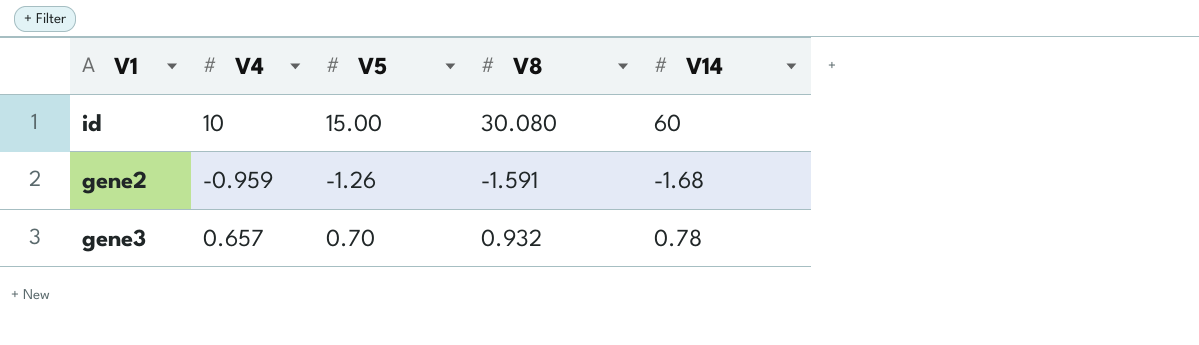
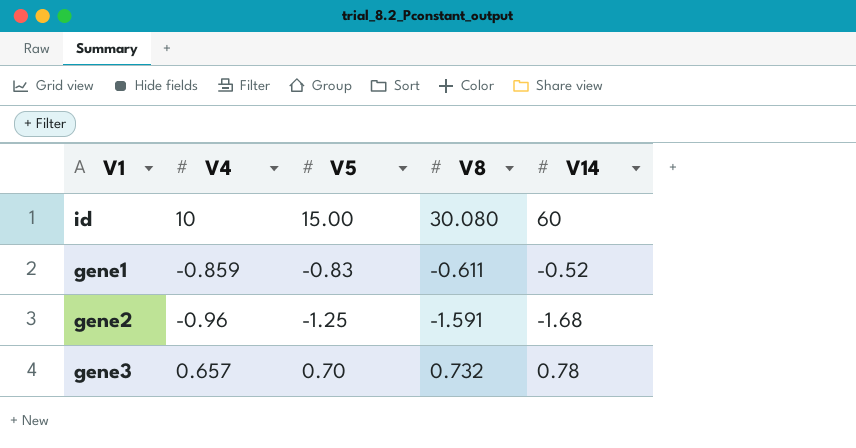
row gene1: none -> -0.859 | -0.83 | -0.611 | -0.52
gene2 | V4: -0.959 -> -0.96
gene2 | V5: -1.26 -> -1.25
gene3 | V8: 0.932 -> 0.732

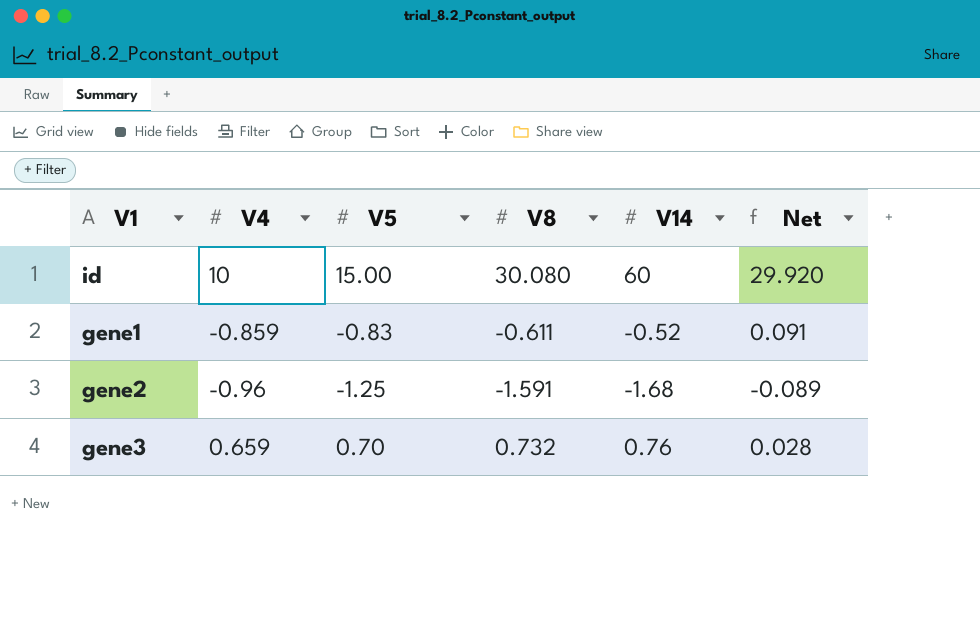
column Net | formula: none -> [V14] - [V8]
gene3 | V4: 0.657 -> 0.659
gene3 | V14: 0.78 -> 0.76

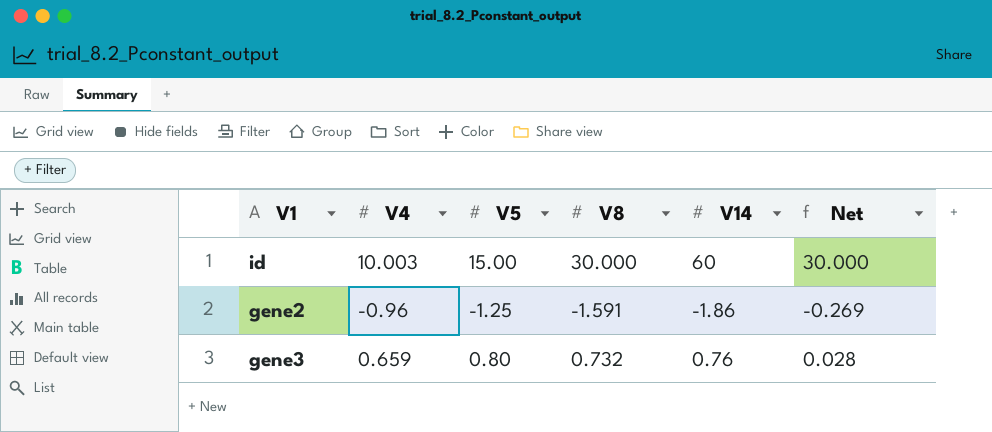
row gene1: -0.859 | -0.83 | -0.611 | -0.52 | 0.091 -> none
id | V4: 10 -> 10.003
id | V8: 30.080 -> 30.000
id | Net: 29.920 -> 30.000
gene2 | V14: -1.68 -> -1.86
gene2 | Net: -0.089 -> -0.269
gene3 | V5: 0.70 -> 0.80

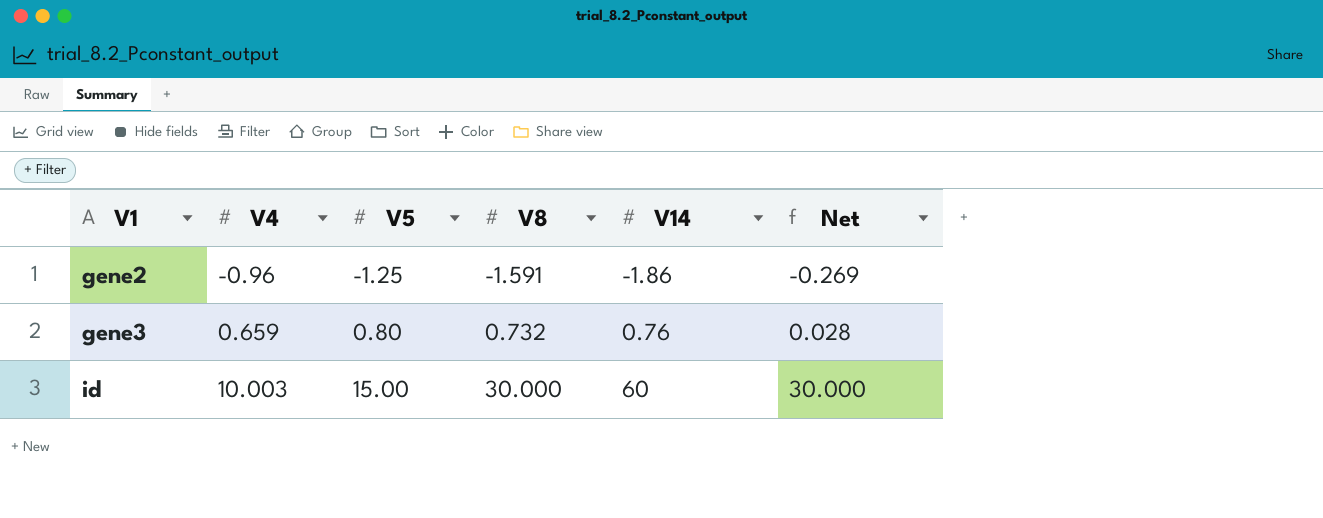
row order: none -> V1 ascending

